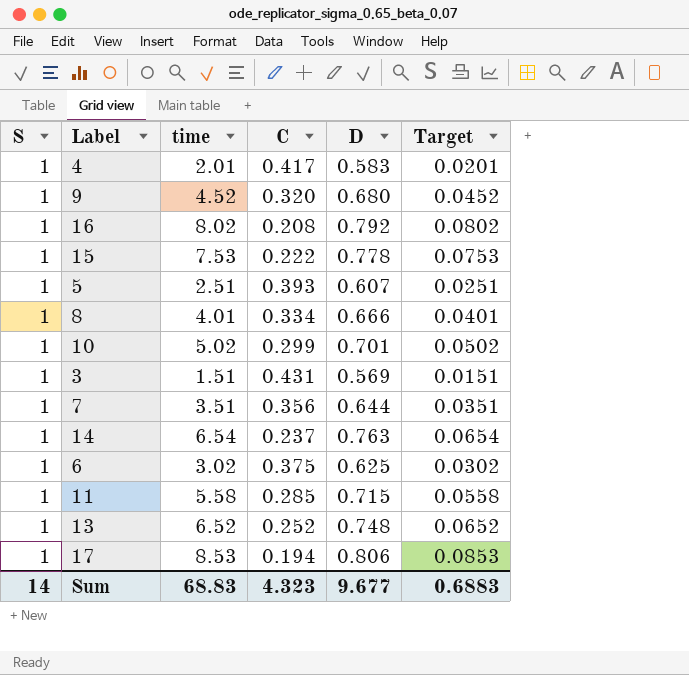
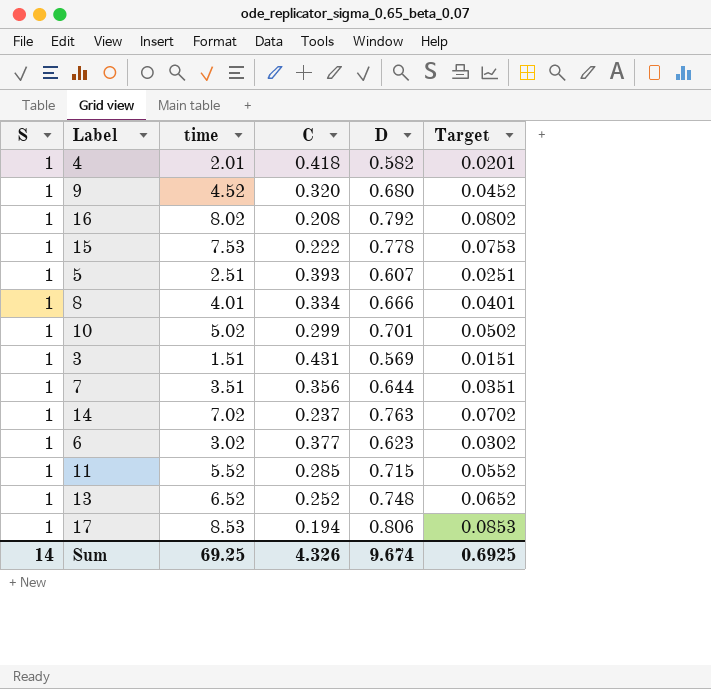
4 | C: 0.417 -> 0.418
4 | D: 0.583 -> 0.582
14 | time: 6.54 -> 7.02
14 | Target: 0.0654 -> 0.0702
6 | C: 0.375 -> 0.377
6 | D: 0.625 -> 0.623
11 | time: 5.58 -> 5.52
11 | Target: 0.0558 -> 0.0552
Sum | time: 68.83 -> 69.25
Sum | C: 4.323 -> 4.326
Sum | D: 9.677 -> 9.674
Sum | Target: 0.6883 -> 0.6925

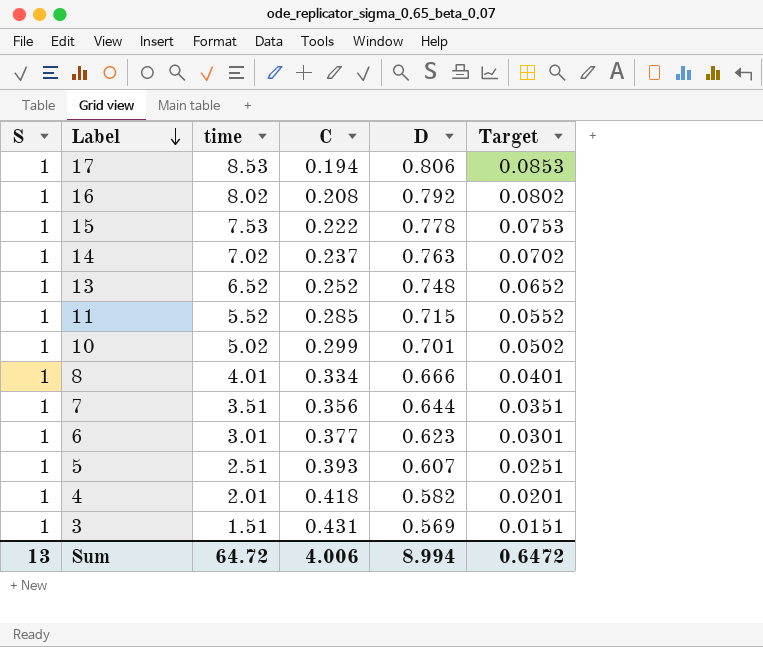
row order: none -> Label descending
row 9: 1 | 4.52 | 0.320 | 0.680 | 0.0452 -> none
6 | time: 3.02 -> 3.01
6 | Target: 0.0302 -> 0.0301
Sum | S: 14 -> 13
Sum | time: 69.25 -> 64.72
Sum | C: 4.326 -> 4.006
Sum | D: 9.674 -> 8.994
Sum | Target: 0.6925 -> 0.6472

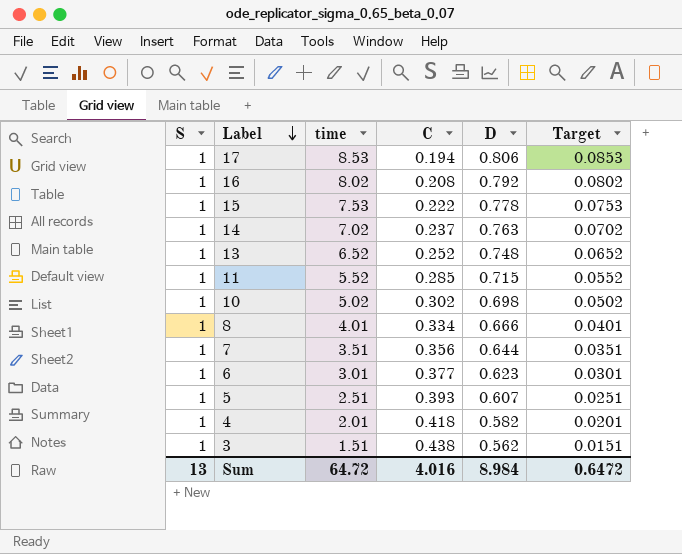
10 | C: 0.299 -> 0.302
10 | D: 0.701 -> 0.698
3 | C: 0.431 -> 0.438
3 | D: 0.569 -> 0.562
Sum | C: 4.006 -> 4.016
Sum | D: 8.994 -> 8.984

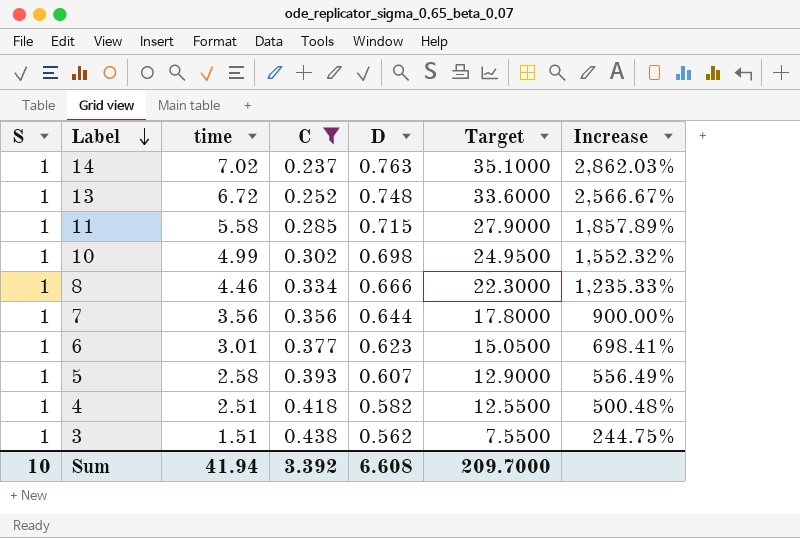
filter: none -> C >= 0.237
column Target | formula: [time] * 0.01 -> [time] * 5
column Increase | formula: none -> ([time] - [C]) / [C]
13 | time: 6.52 -> 6.72
11 | time: 5.52 -> 5.58
10 | time: 5.02 -> 4.99
8 | time: 4.01 -> 4.46
7 | time: 3.51 -> 3.56
5 | time: 2.51 -> 2.58
4 | time: 2.01 -> 2.51
Sum | S: 13 -> 10
Sum | time: 64.72 -> 41.94
Sum | C: 4.016 -> 3.392
Sum | D: 8.984 -> 6.608
Sum | Target: 0.6472 -> 209.7000

